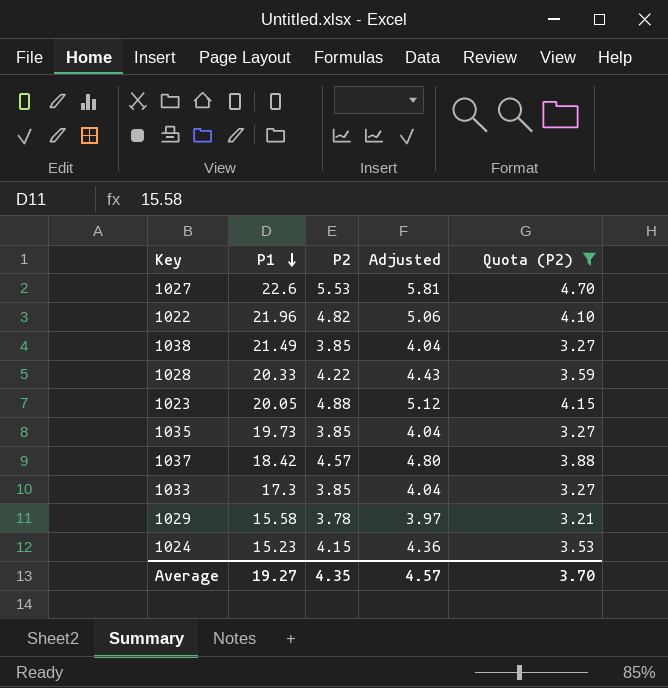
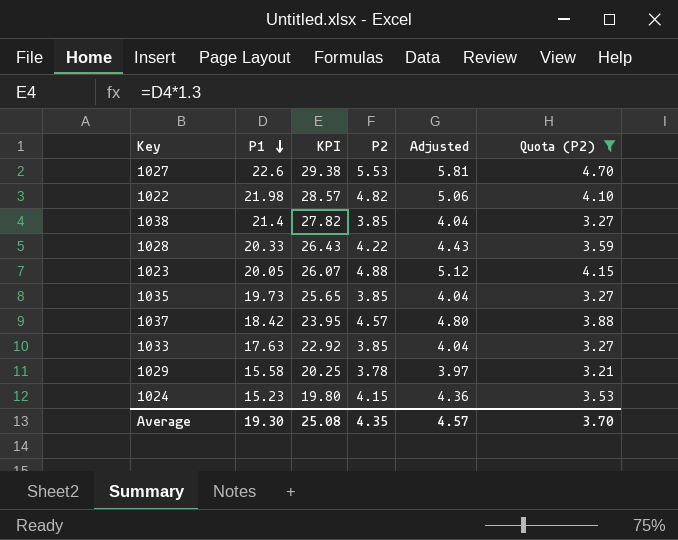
column KPI | formula: none -> [P1] * 1.3
1022 | P1: 21.96 -> 21.98
1038 | P1: 21.49 -> 21.4
1033 | P1: 17.3 -> 17.63
Average | P1: 19.27 -> 19.30

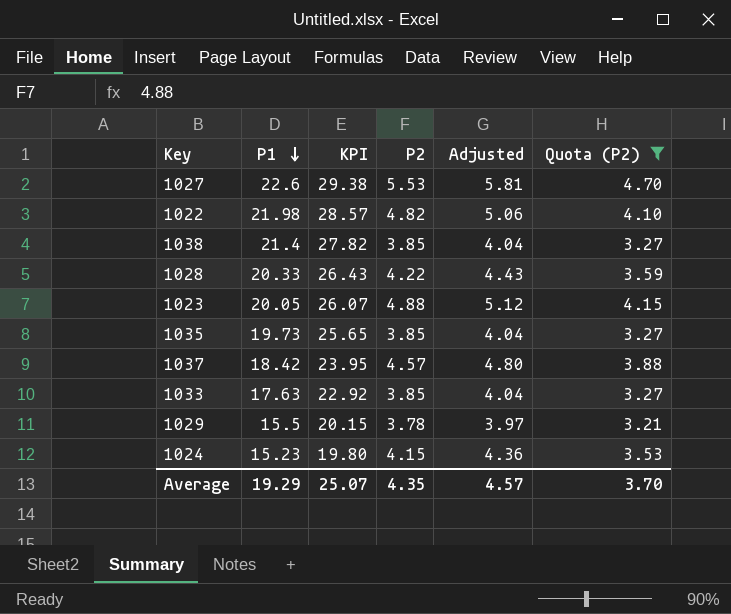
1029 | P1: 15.58 -> 15.5
1029 | KPI: 20.25 -> 20.15
Average | P1: 19.30 -> 19.29
Average | KPI: 25.08 -> 25.07

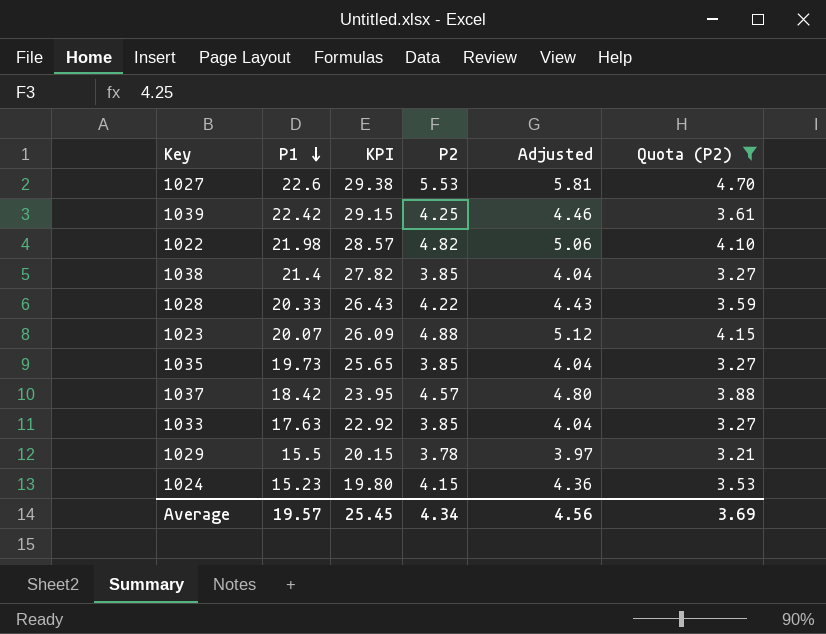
row 1039: none -> 22.42 | 29.15 | 4.25 | 4.46 | 3.61
1023 | P1: 20.05 -> 20.07
1023 | KPI: 26.07 -> 26.09
Average | P1: 19.29 -> 19.57
Average | KPI: 25.07 -> 25.45
Average | P2: 4.35 -> 4.34
Average | Adjusted: 4.57 -> 4.56
Average | Quota (P2): 3.70 -> 3.69

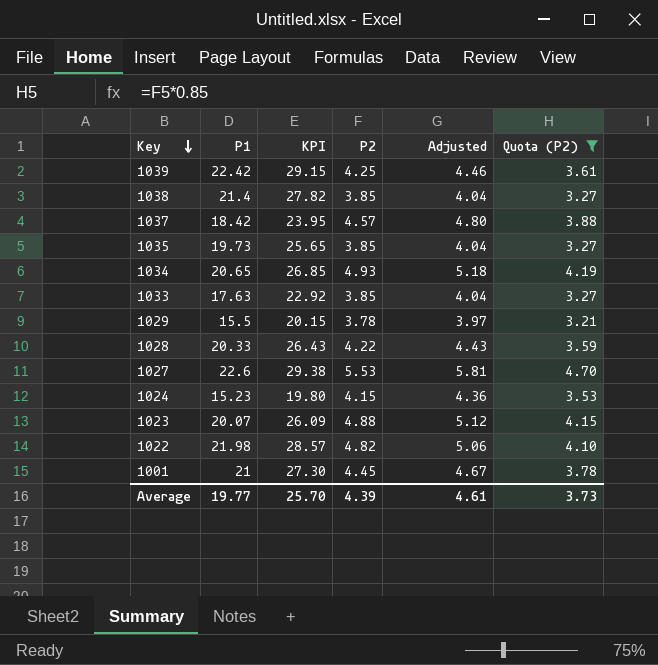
row order: P1 descending -> Key descending
row 1034: none -> 20.65 | 26.85 | 4.93 | 5.18 | 4.19
row 1001: none -> 21 | 27.30 | 4.45 | 4.67 | 3.78
Average | P1: 19.57 -> 19.77
Average | KPI: 25.45 -> 25.70
Average | P2: 4.34 -> 4.39
Average | Adjusted: 4.56 -> 4.61
Average | Quota (P2): 3.69 -> 3.73

